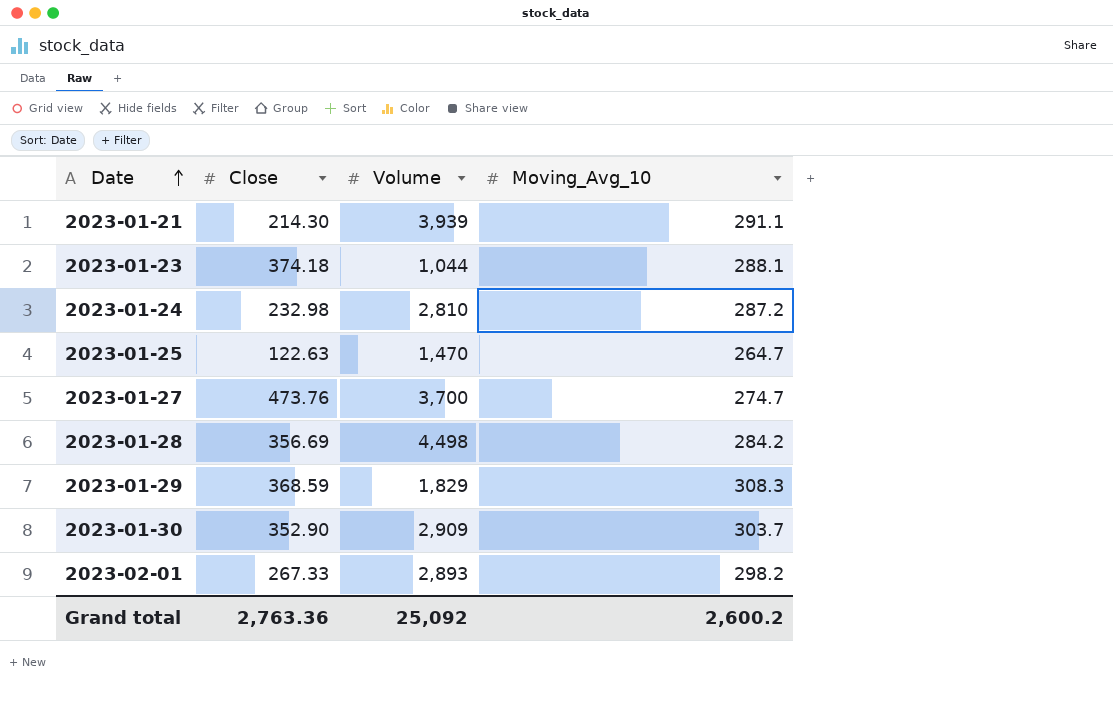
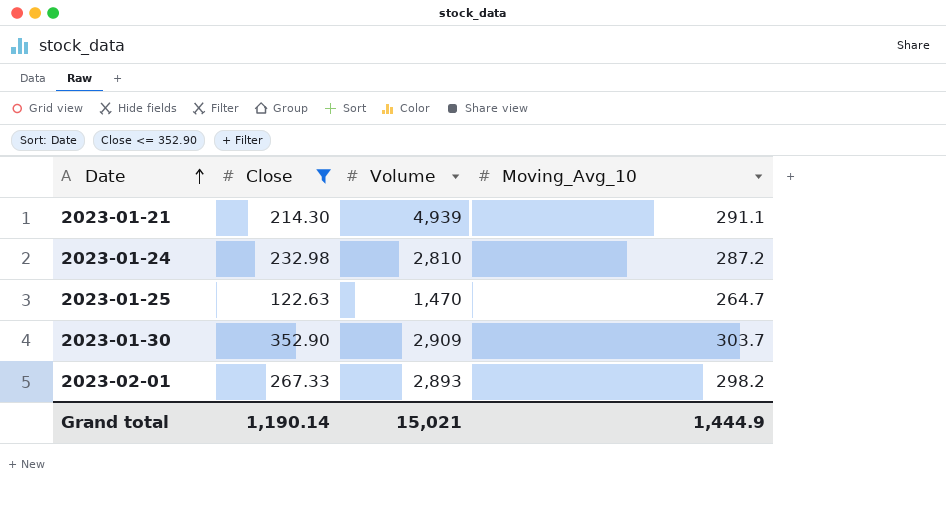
filter: none -> Close <= 352.90
2023-01-21 | Volume: 3,939 -> 4,939
Grand total | Close: 2,763.36 -> 1,190.14
Grand total | Volume: 25,092 -> 15,021
Grand total | Moving_Avg_10: 2,600.2 -> 1,444.9

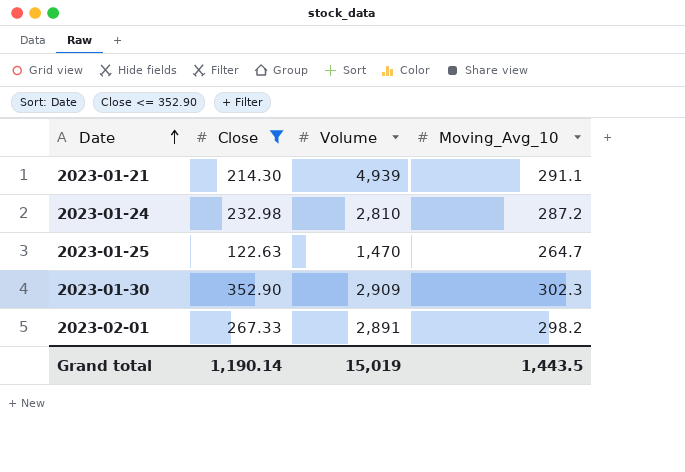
2023-01-30 | Moving_Avg_10: 303.7 -> 302.3
2023-02-01 | Volume: 2,893 -> 2,891
Grand total | Volume: 15,021 -> 15,019
Grand total | Moving_Avg_10: 1,444.9 -> 1,443.5

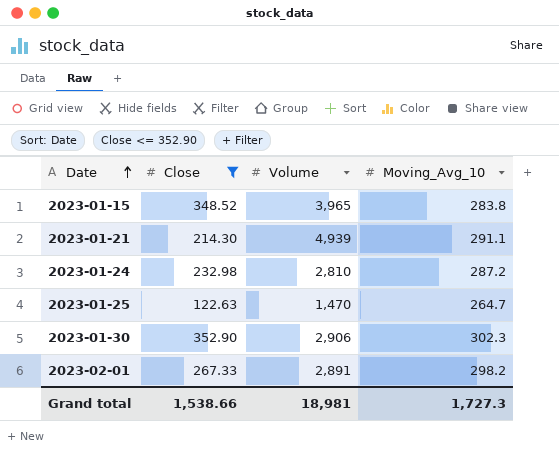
row 2023-01-15: none -> 348.52 | 3,965 | 283.8
2023-01-30 | Volume: 2,909 -> 2,906
Grand total | Close: 1,190.14 -> 1,538.66
Grand total | Volume: 15,019 -> 18,981
Grand total | Moving_Avg_10: 1,443.5 -> 1,727.3

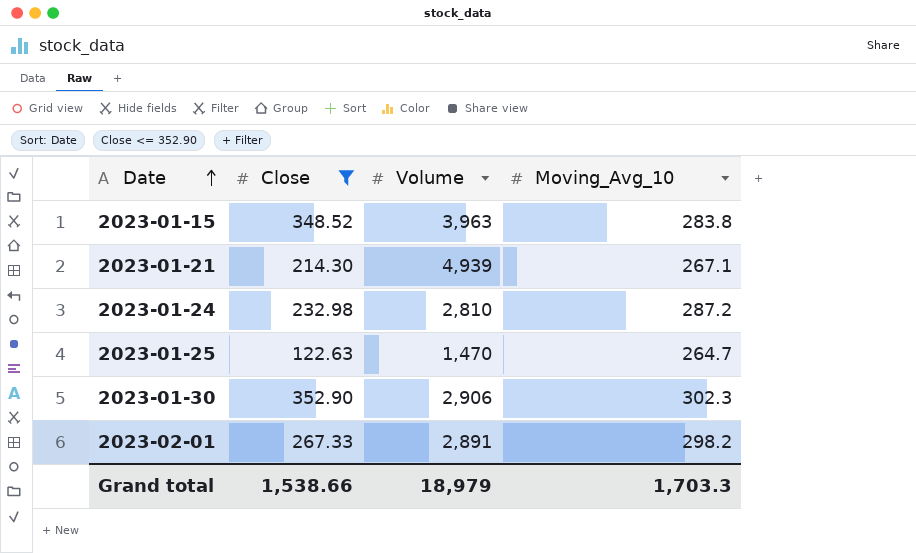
2023-01-15 | Volume: 3,965 -> 3,963
2023-01-21 | Moving_Avg_10: 291.1 -> 267.1
Grand total | Volume: 18,981 -> 18,979
Grand total | Moving_Avg_10: 1,727.3 -> 1,703.3

